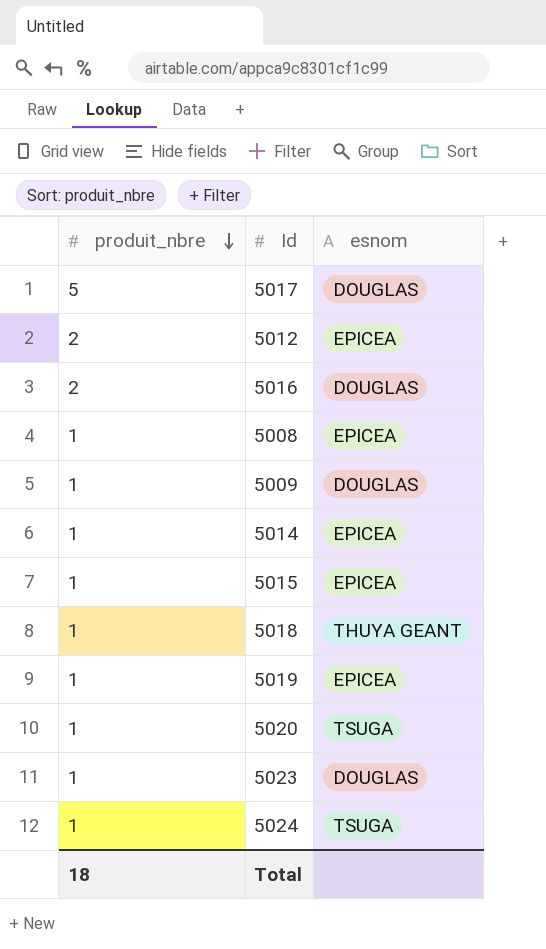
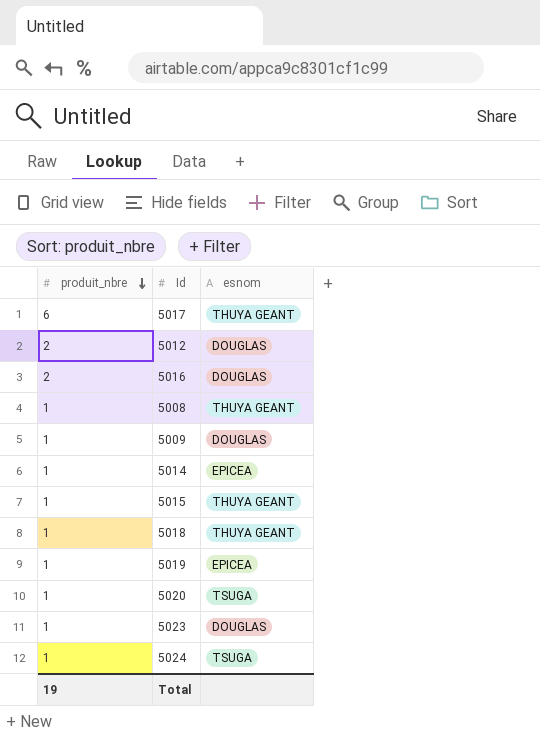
5017 | produit_nbre: 5 -> 6
5017 | esnom: DOUGLAS -> THUYA GEANT
5012 | esnom: EPICEA -> DOUGLAS
5008 | esnom: EPICEA -> THUYA GEANT
5015 | esnom: EPICEA -> THUYA GEANT
Total | produit_nbre: 18 -> 19

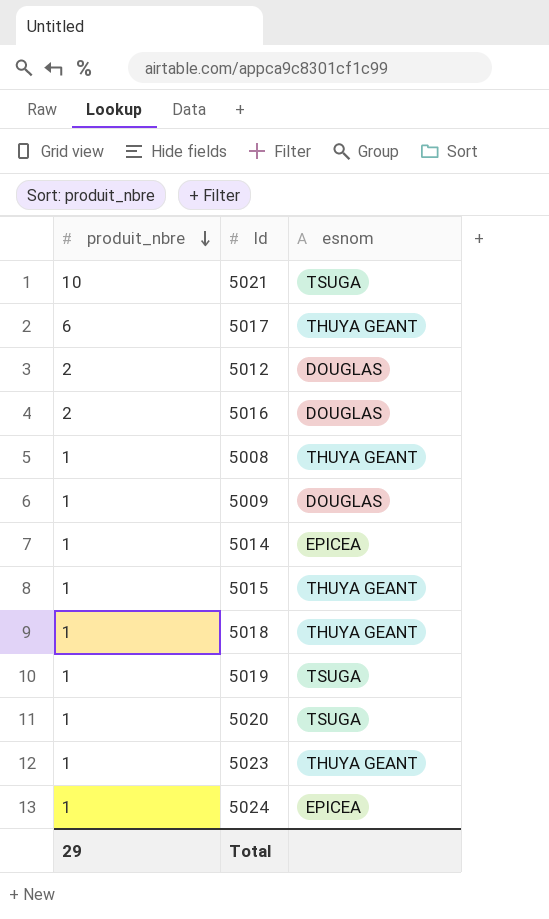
row 5021: none -> 10 | TSUGA
5019 | esnom: EPICEA -> TSUGA
5023 | esnom: DOUGLAS -> THUYA GEANT
5024 | esnom: TSUGA -> EPICEA
Total | produit_nbre: 19 -> 29

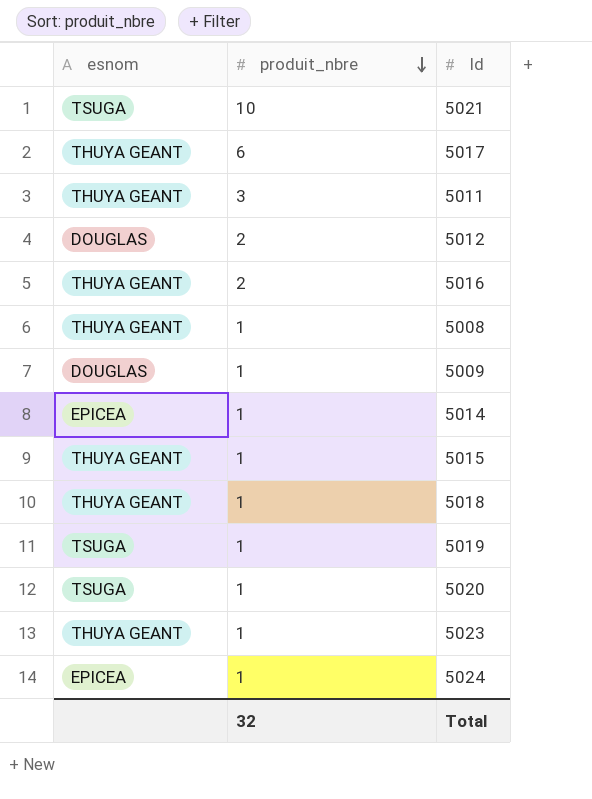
column esnom | position: 3 -> 1
row 5011: none -> THUYA GEANT | 3
5016 | esnom: DOUGLAS -> THUYA GEANT
Total | produit_nbre: 29 -> 32

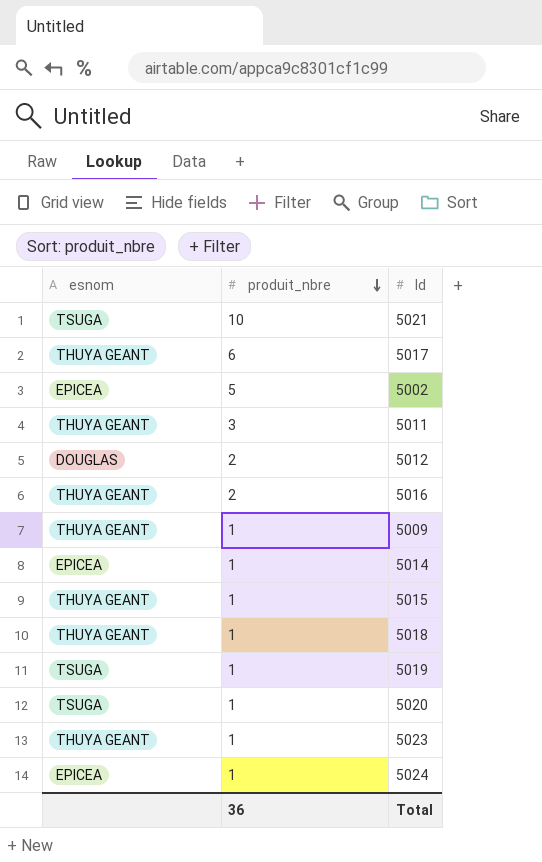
row 5008: THUYA GEANT | 1 -> none
row 5002: none -> EPICEA | 5
5009 | esnom: DOUGLAS -> THUYA GEANT
Total | produit_nbre: 32 -> 36

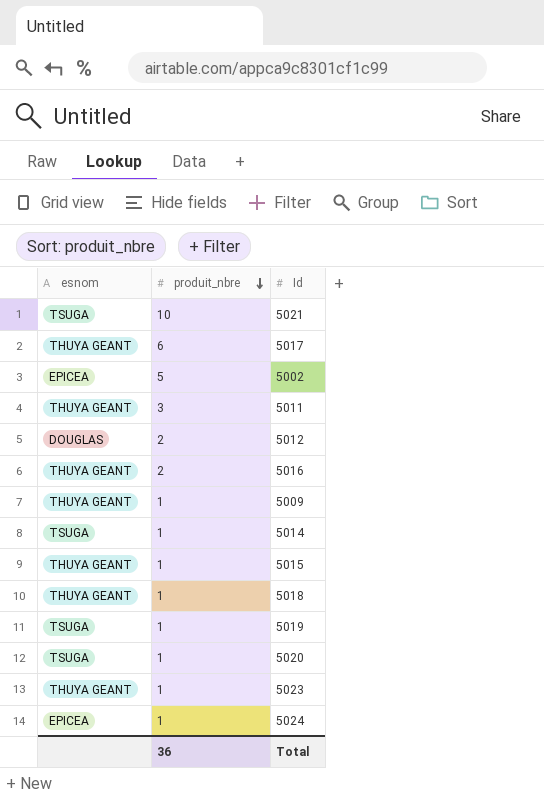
5014 | esnom: EPICEA -> TSUGA

